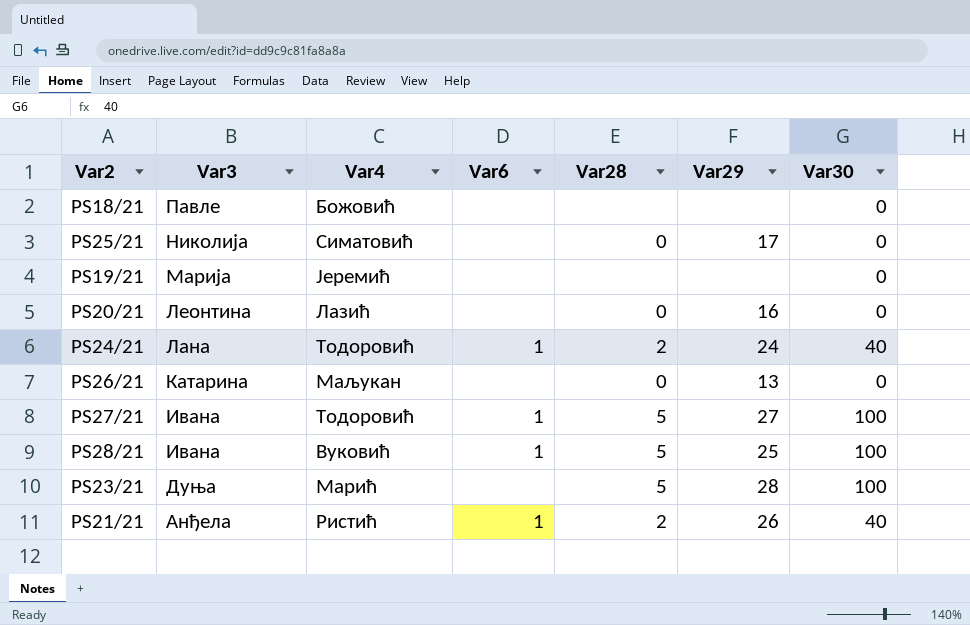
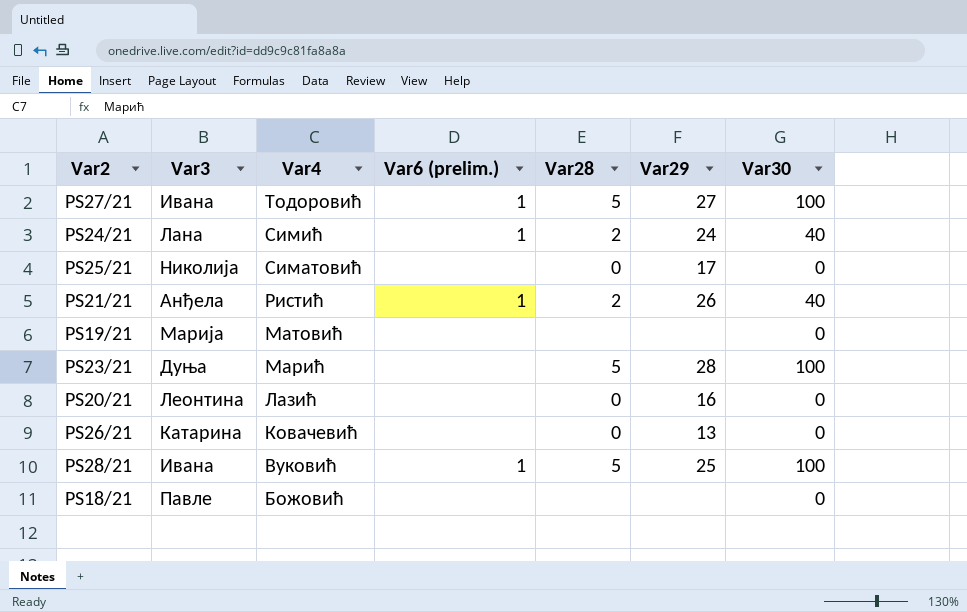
row order: Var3 descending -> Var4 descending
column name: Var6 -> Var6 (prelim.)
PS24/21 | Var4: Тодоровић -> Симић
PS19/21 | Var4: Јеремић -> Матовић
PS26/21 | Var4: Маљукан -> Ковачевић

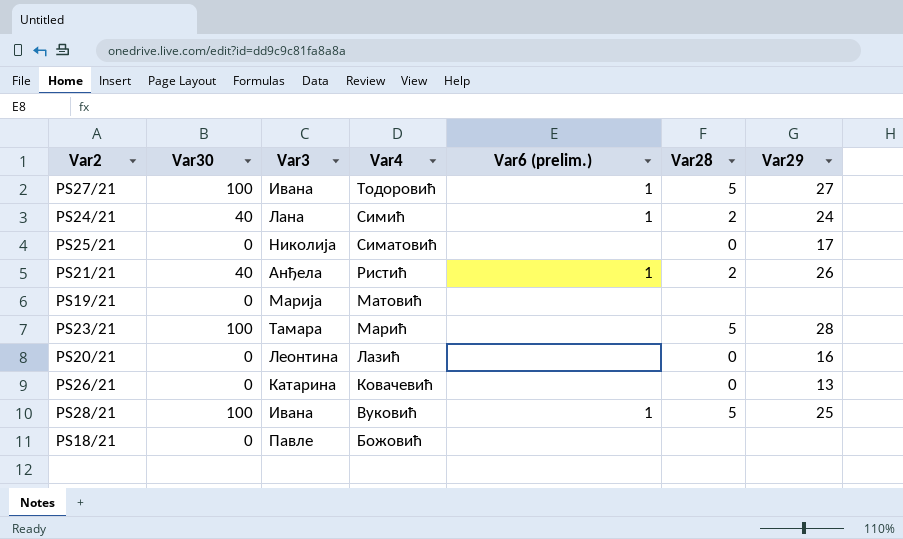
column Var30 | position: 7 -> 2
PS23/21 | Var3: Дуња -> Тамара

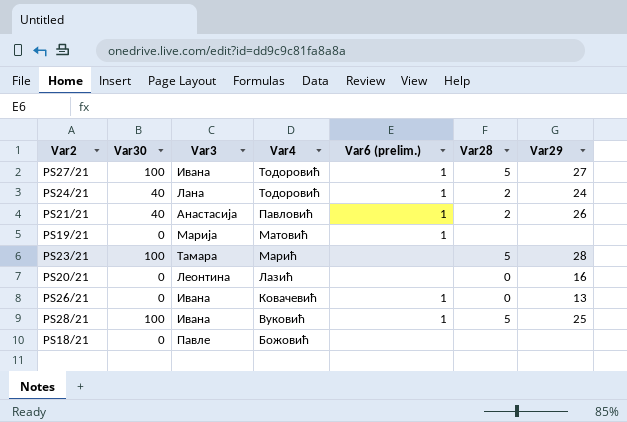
row PS25/21: 0 | Николија | Симатовић | none | 0 | 17 -> none
PS24/21 | Var4: Симић -> Тодоровић
PS21/21 | Var3: Анђела -> Анастасија
PS21/21 | Var4: Ристић -> Павловић
PS19/21 | Var6 (prelim.): none -> 1
PS26/21 | Var3: Катарина -> Ивана
PS26/21 | Var6 (prelim.): none -> 1

